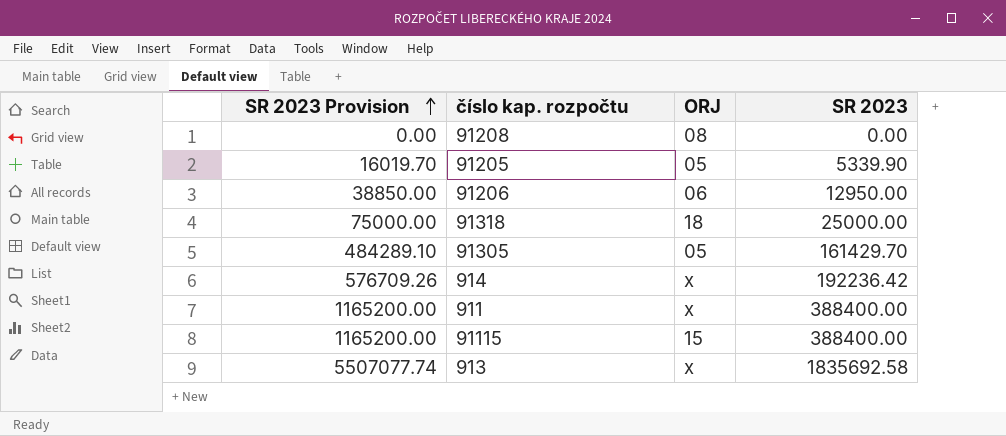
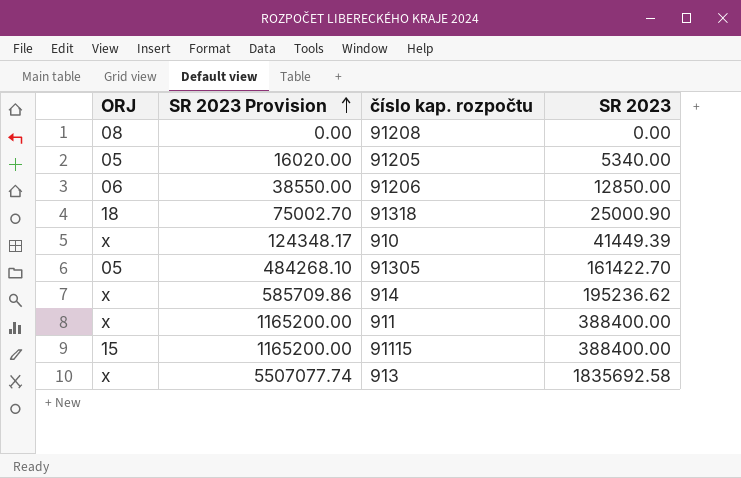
column ORJ | position: 3 -> 1
91205 | SR 2023 Provision: 16019.70 -> 16020.00
91205 | SR 2023: 5339.90 -> 5340.00
91206 | SR 2023 Provision: 38850.00 -> 38550.00
91206 | SR 2023: 12950.00 -> 12850.00
91318 | SR 2023 Provision: 75000.00 -> 75002.70
91318 | SR 2023: 25000.00 -> 25000.90
row 910: none -> x | 124348.17 | 41449.39
91305 | SR 2023 Provision: 484289.10 -> 484268.10
91305 | SR 2023: 161429.70 -> 161422.70
914 | SR 2023 Provision: 576709.26 -> 585709.86
914 | SR 2023: 192236.42 -> 195236.62

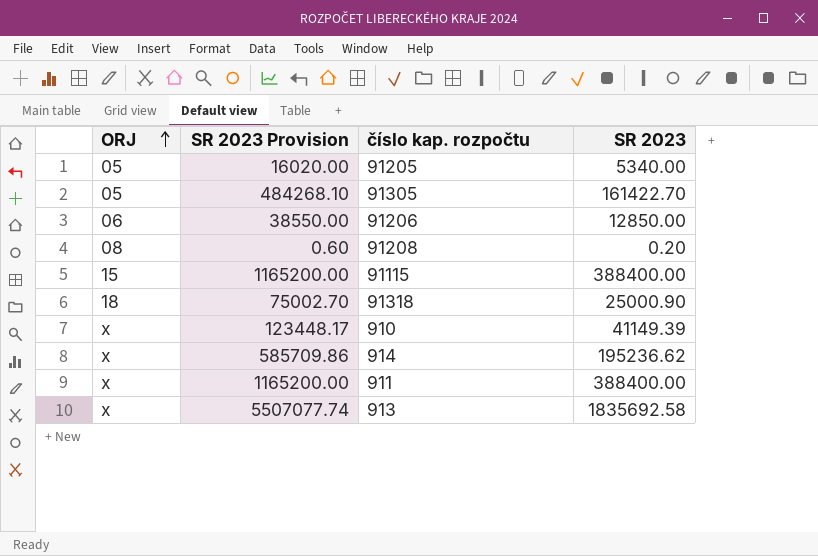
row order: SR 2023 Provision ascending -> ORJ ascending
91208 | SR 2023 Provision: 0.00 -> 0.60
91208 | SR 2023: 0.00 -> 0.20
910 | SR 2023 Provision: 124348.17 -> 123448.17
910 | SR 2023: 41449.39 -> 41149.39

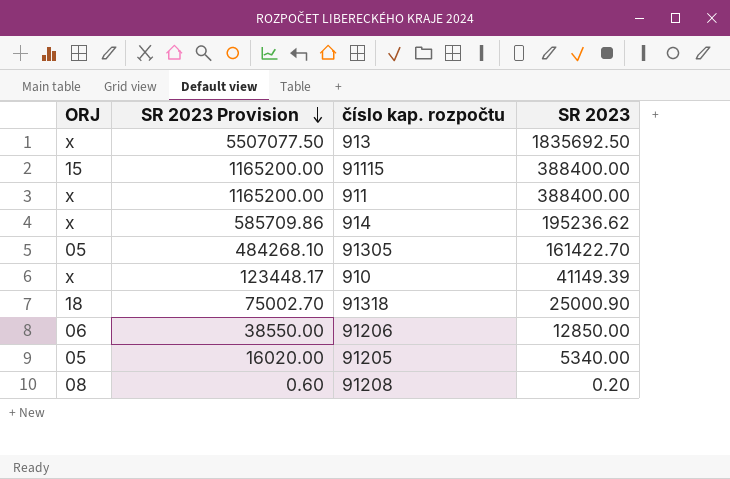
row order: ORJ ascending -> SR 2023 Provision descending
913 | SR 2023 Provision: 5507077.74 -> 5507077.50
913 | SR 2023: 1835692.58 -> 1835692.50

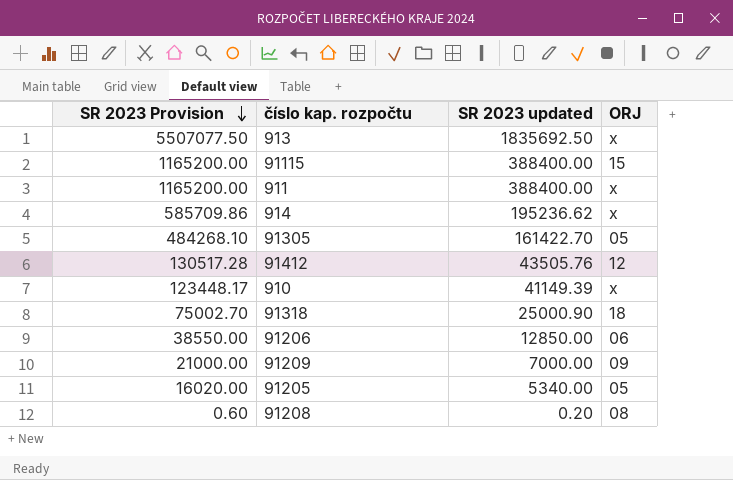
column name: SR 2023 -> SR 2023 updated
column ORJ | position: 1 -> 4
row 91412: none -> 130517.28 | 43505.76 | 12
row 91209: none -> 21000.00 | 7000.00 | 09

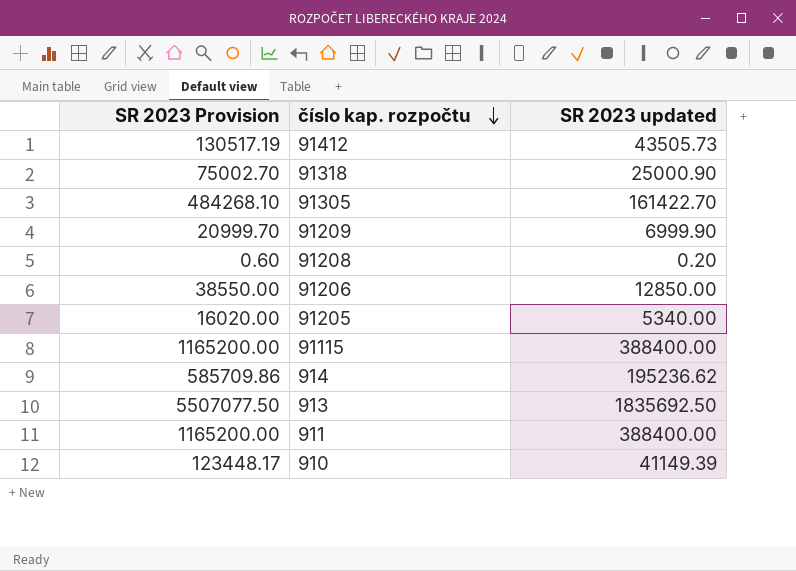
row order: SR 2023 Provision descending -> číslo kap. rozpočtu descending
column ORJ | position: 4 -> none
91412 | SR 2023 Provision: 130517.28 -> 130517.19
91412 | SR 2023 updated: 43505.76 -> 43505.73
91209 | SR 2023 Provision: 21000.00 -> 20999.70
91209 | SR 2023 updated: 7000.00 -> 6999.90

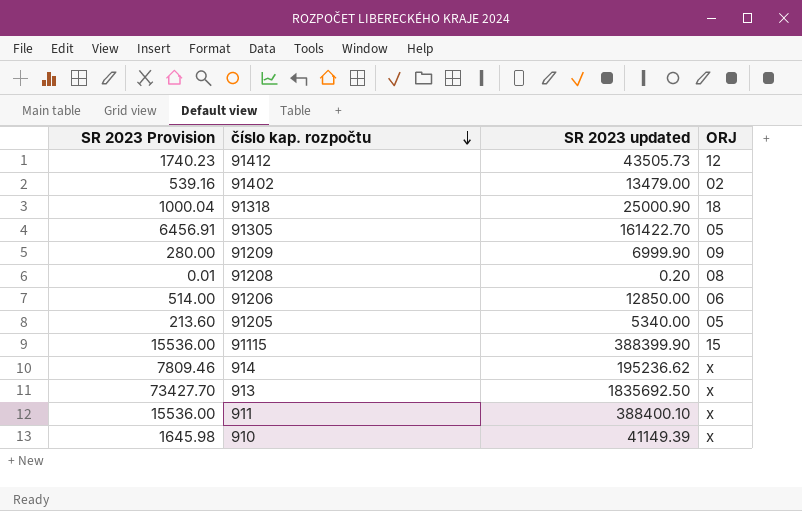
column SR 2023 Provision | formula: [SR 2023 updated] * 3 -> [SR 2023 updated] * 0.04
column ORJ | position: none -> 4
row 91402: none -> 539.16 | 13479.00 | 02
91115 | SR 2023 updated: 388400.00 -> 388399.90
911 | SR 2023 updated: 388400.00 -> 388400.10

